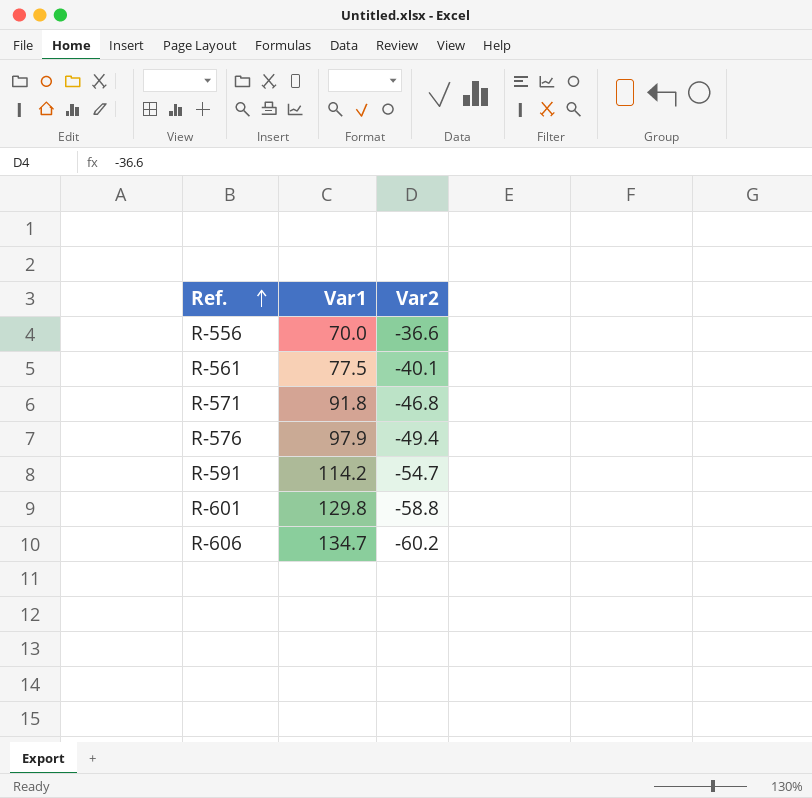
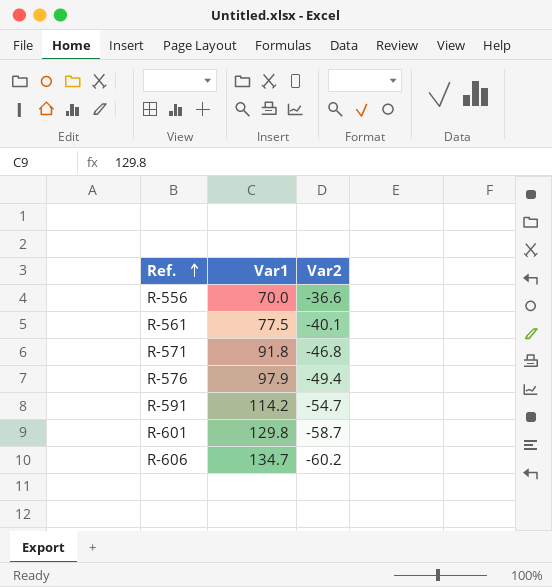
R-601 | Var2: -58.8 -> -58.7

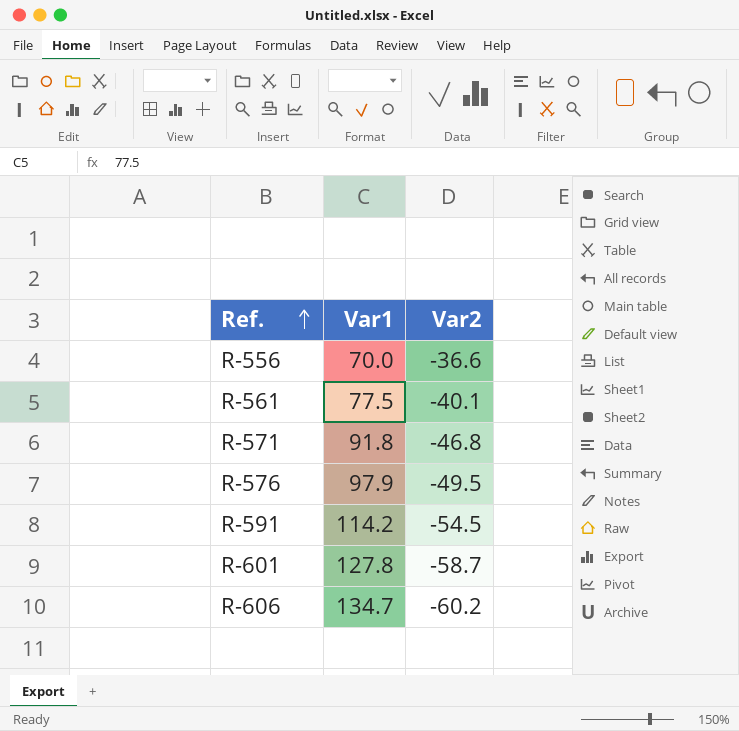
R-576 | Var2: -49.4 -> -49.5
R-591 | Var2: -54.7 -> -54.5
R-601 | Var1: 129.8 -> 127.8

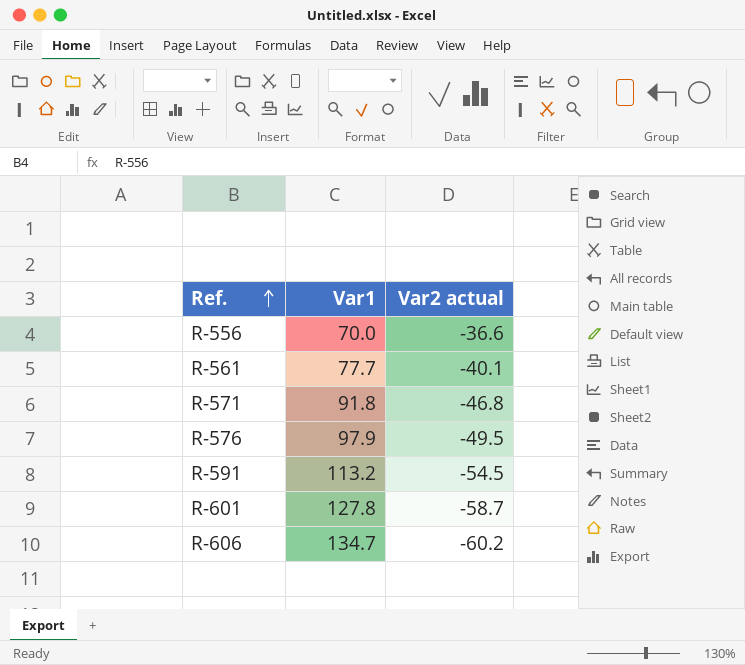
column name: Var2 -> Var2 actual
R-561 | Var1: 77.5 -> 77.7
R-591 | Var1: 114.2 -> 113.2

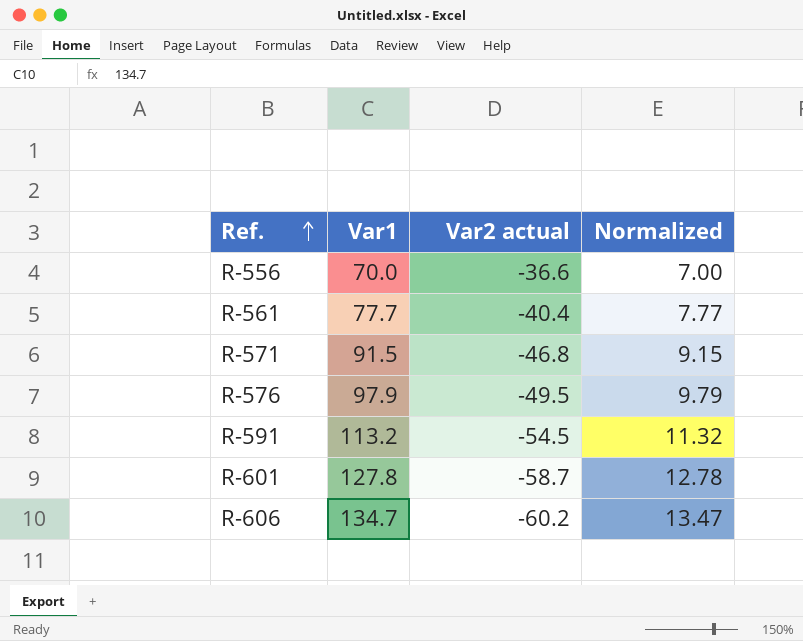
column Normalized | formula: none -> [Var1] * 0.1
R-561 | Var2 actual: -40.1 -> -40.4
R-571 | Var1: 91.8 -> 91.5

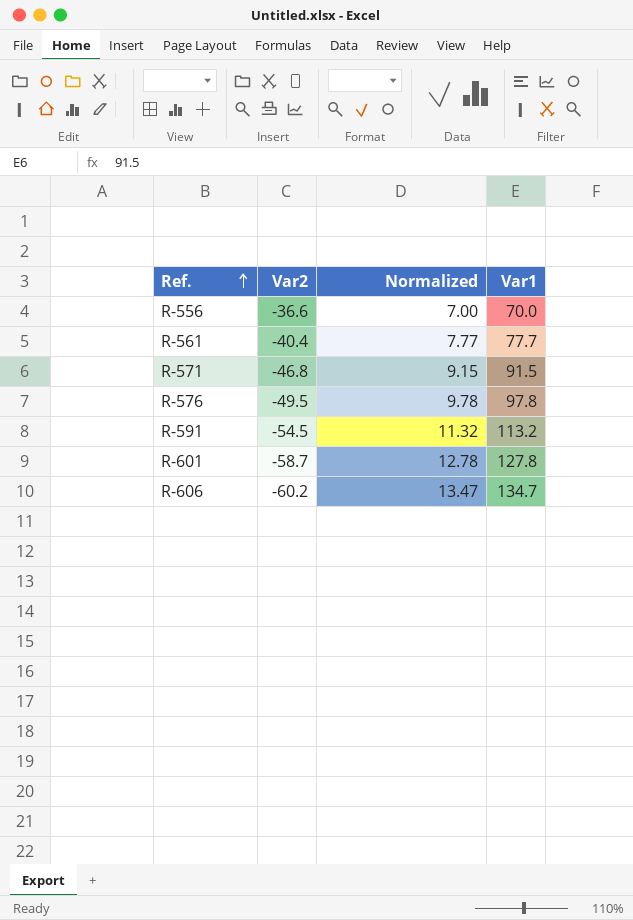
column name: Var2 actual -> Var2
column Var1 | position: 2 -> 4
R-576 | Normalized: 9.79 -> 9.78
R-576 | Var1: 97.9 -> 97.8

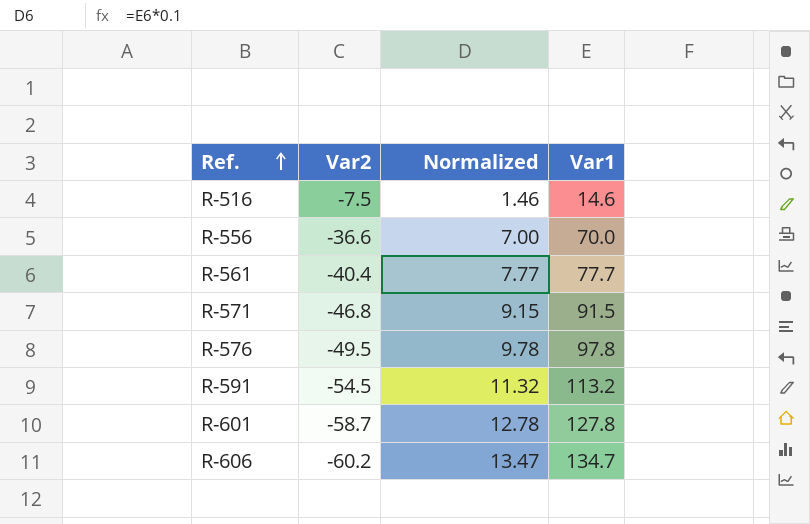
row R-516: none -> -7.5 | 1.46 | 14.6

